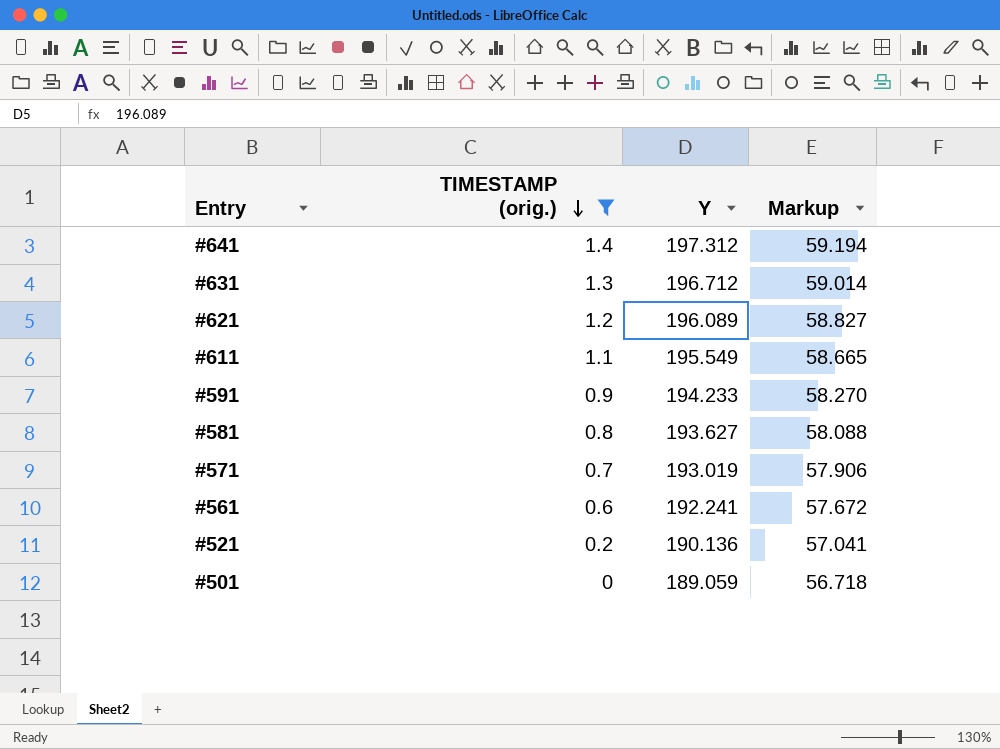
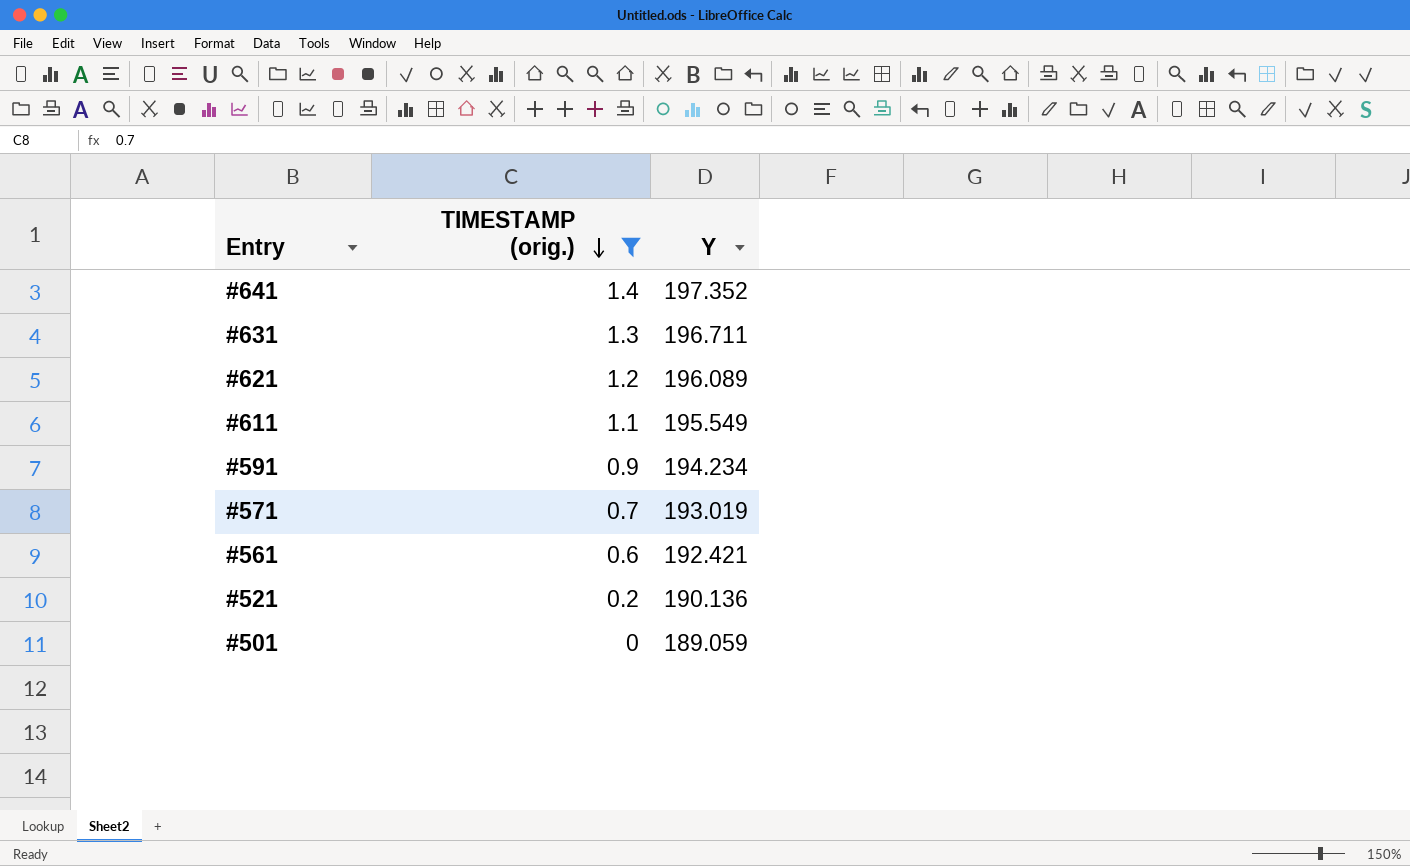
column Markup | formula: [Y] * 0.3 -> none
row #581: 0.8 | 193.627 | 58.088 -> none
#641 | Y: 197.312 -> 197.352
#631 | Y: 196.712 -> 196.711
#591 | Y: 194.233 -> 194.234
#561 | Y: 192.241 -> 192.421

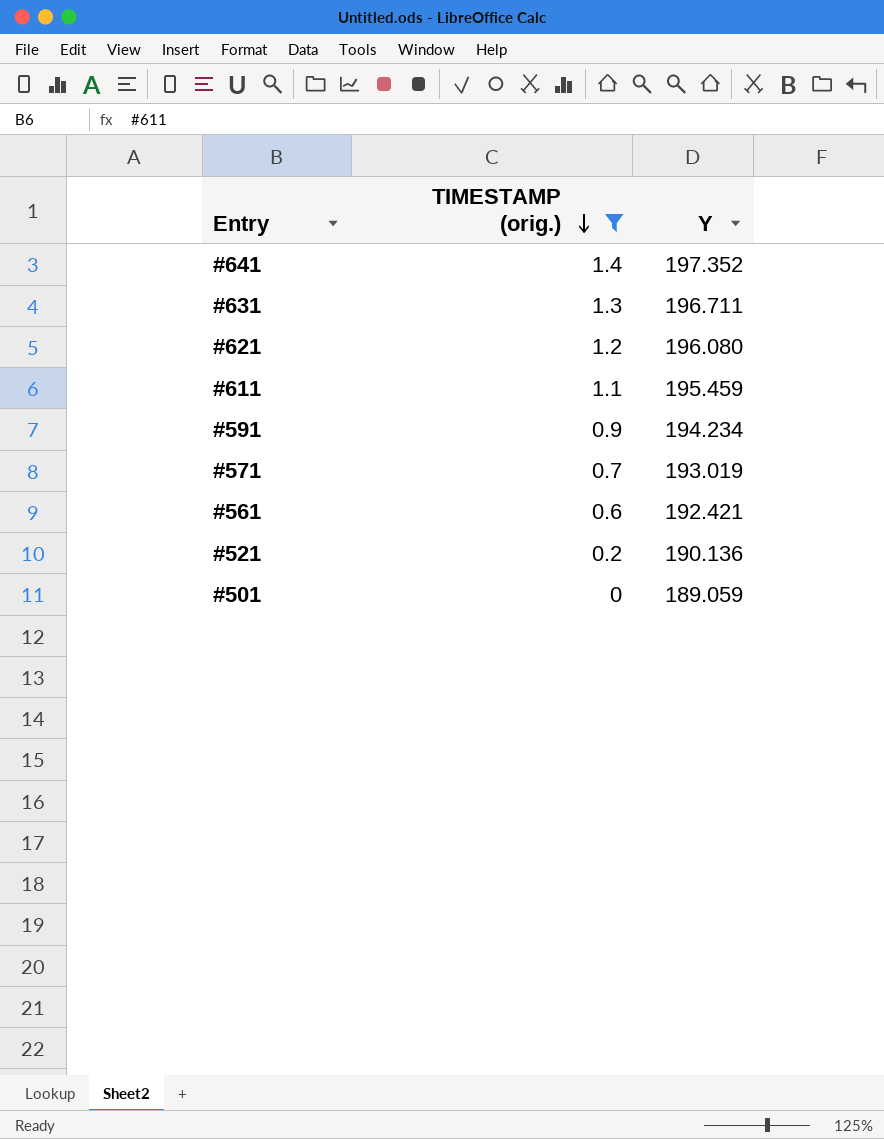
#621 | Y: 196.089 -> 196.080
#611 | Y: 195.549 -> 195.459

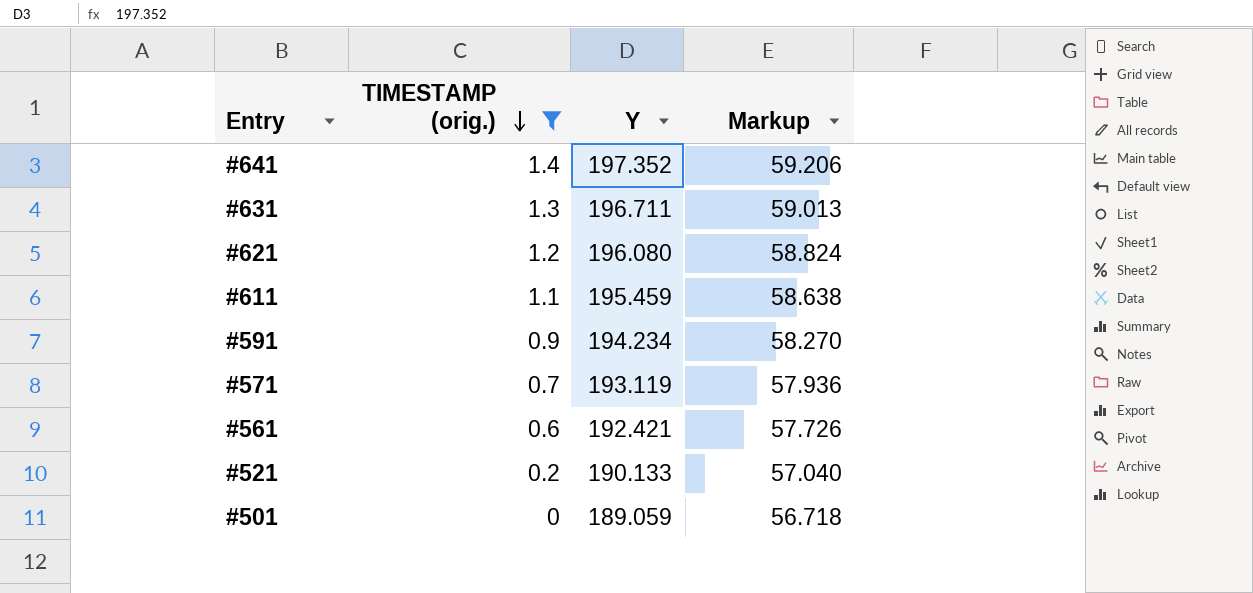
column Markup | formula: none -> [Y] * 0.3
#571 | Y: 193.019 -> 193.119
#521 | Y: 190.136 -> 190.133

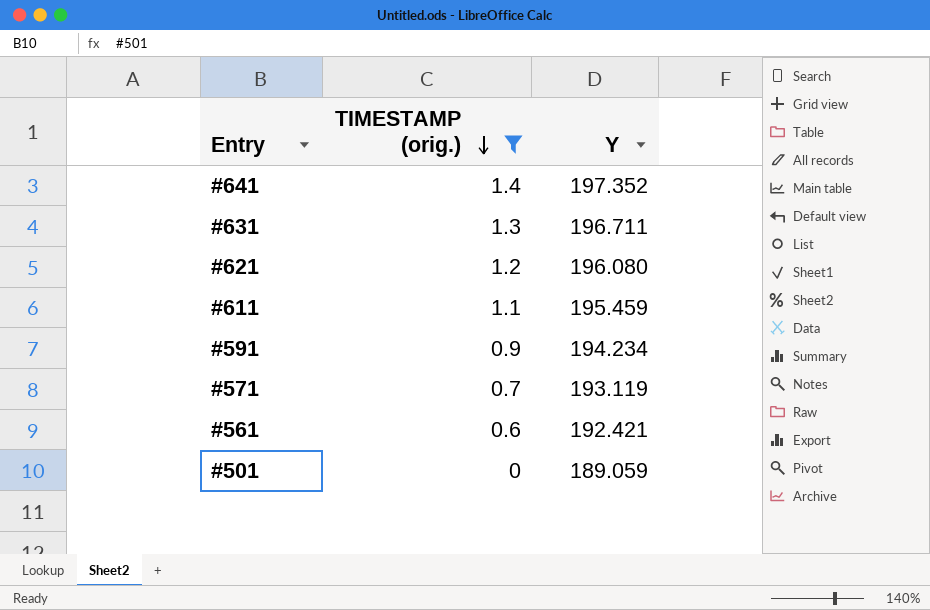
column Markup | formula: [Y] * 0.3 -> none
row #521: 0.2 | 190.133 | 57.040 -> none

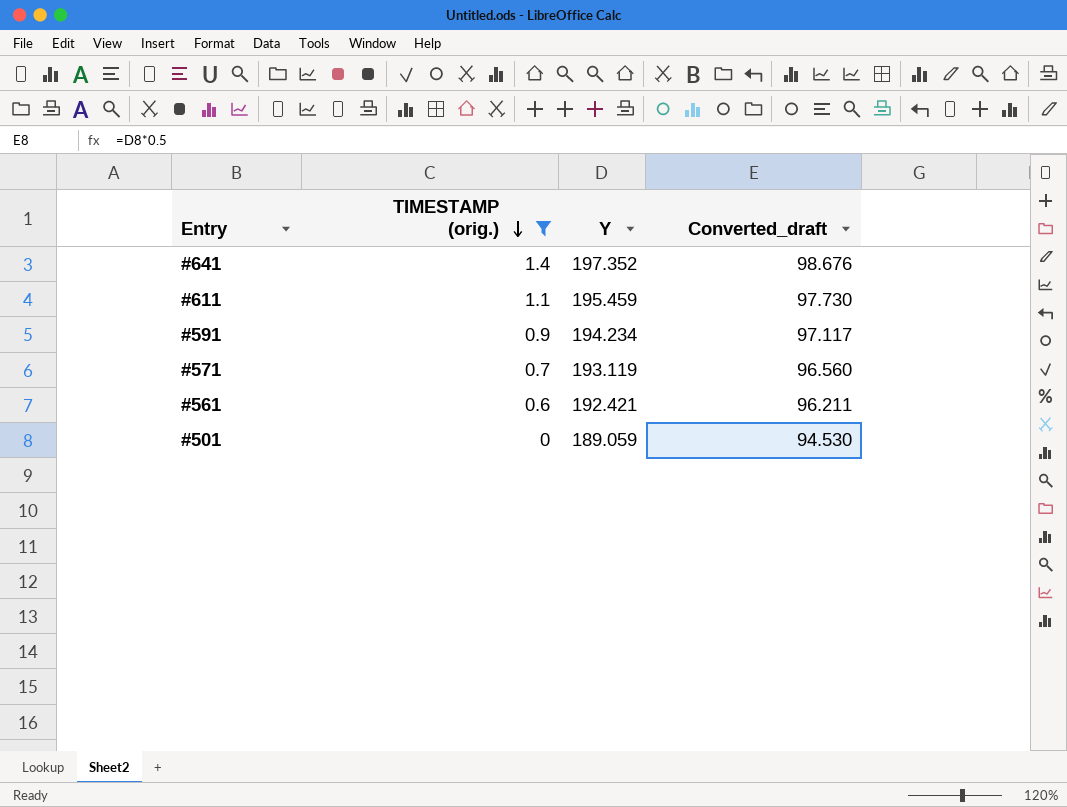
column Converted_draft | formula: none -> [Y] * 0.5
row #631: 1.3 | 196.711 -> none
row #621: 1.2 | 196.080 -> none

